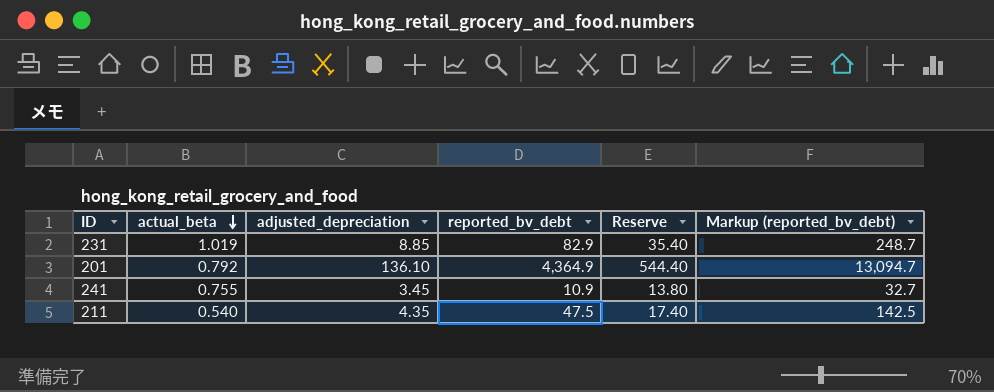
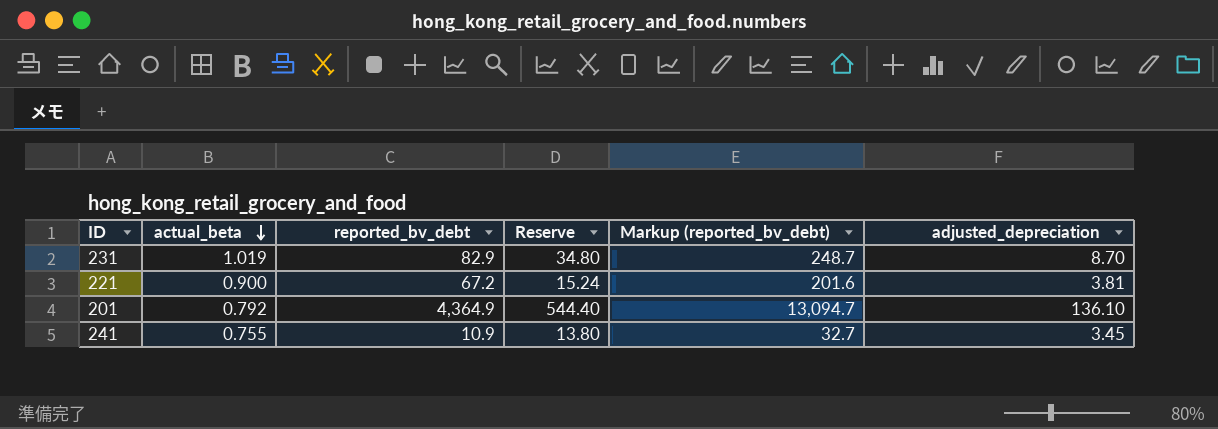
column adjusted_depreciation | position: 3 -> 6
row 211: 0.540 | 4.35 | 47.5 | 17.40 | 142.5 -> none
231 | Reserve: 35.40 -> 34.80
231 | adjusted_depreciation: 8.85 -> 8.70
row 221: none -> 0.900 | 67.2 | 15.24 | 201.6 | 3.81

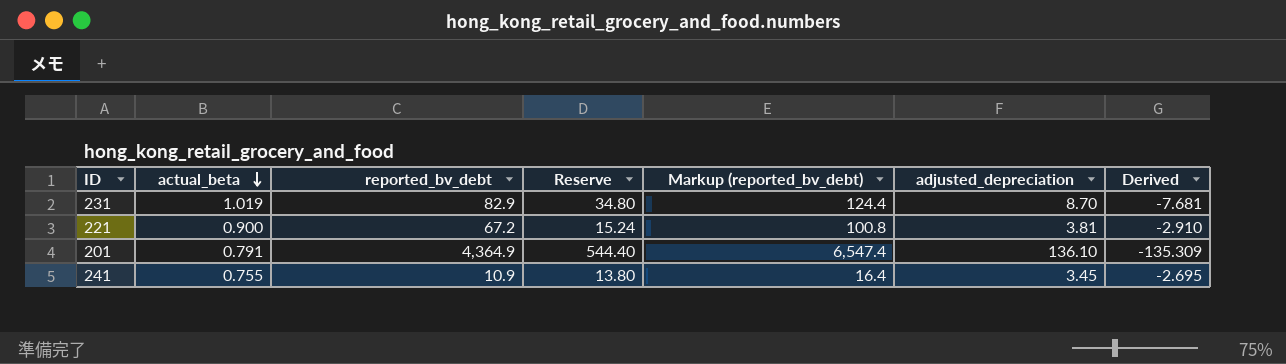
column Markup (reported_bv_debt) | formula: [reported_bv_debt] * 3 -> [reported_bv_debt] * 1.5
column Derived | formula: none -> [actual_beta] - [adjusted_depreciation]
201 | actual_beta: 0.792 -> 0.791

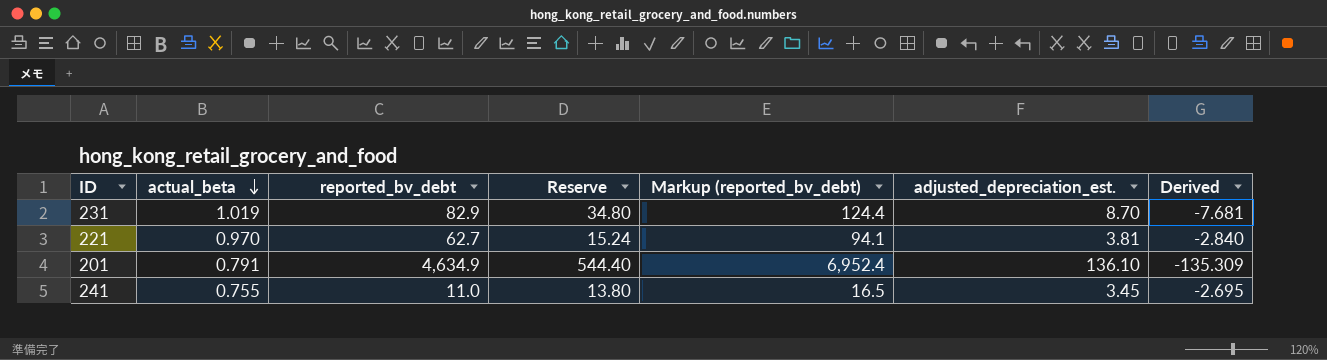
column name: adjusted_depreciation -> adjusted_depreciation_est.
221 | actual_beta: 0.900 -> 0.970
221 | reported_bv_debt: 67.2 -> 62.7
221 | Markup (reported_bv_debt): 100.8 -> 94.1
221 | Derived: -2.910 -> -2.840
201 | reported_bv_debt: 4,364.9 -> 4,634.9
201 | Markup (reported_bv_debt): 6,547.4 -> 6,952.4
241 | reported_bv_debt: 10.9 -> 11.0
241 | Markup (reported_bv_debt): 16.4 -> 16.5

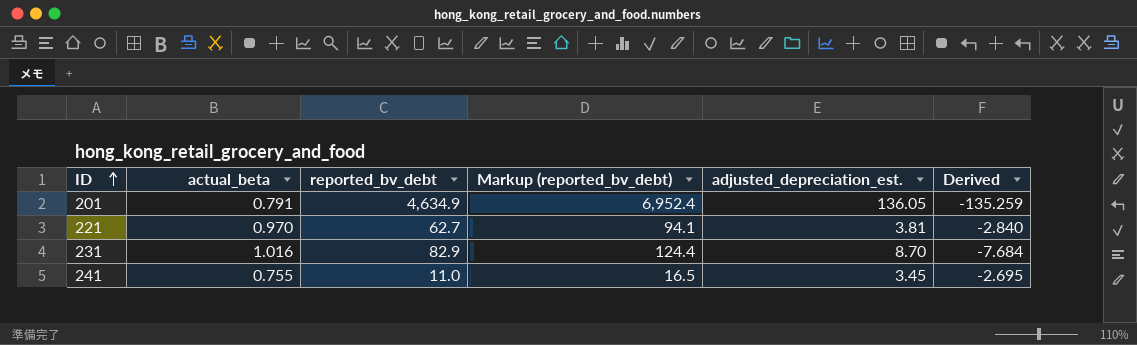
row order: actual_beta descending -> ID ascending
column Reserve | formula: [adjusted_depreciation_est.] * 4 -> none
201 | adjusted_depreciation_est.: 136.10 -> 136.05
201 | Derived: -135.309 -> -135.259
231 | actual_beta: 1.019 -> 1.016
231 | Derived: -7.681 -> -7.684

